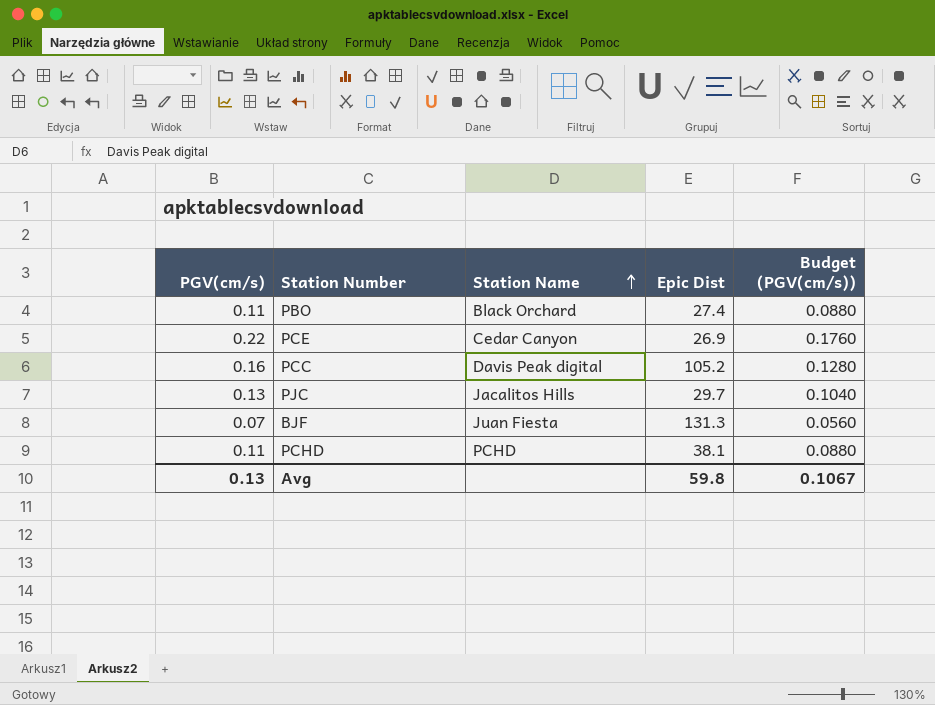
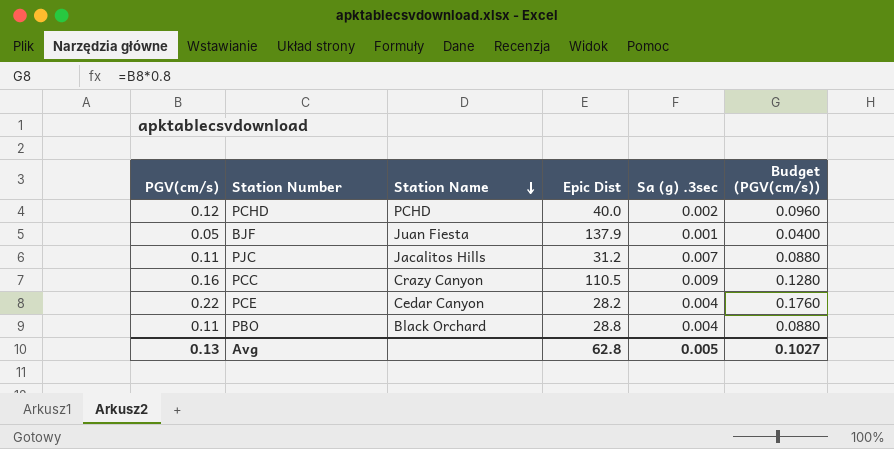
row order: Station Name ascending -> Station Name descending
column Sa (g) .3sec | position: none -> 5
PCHD | PGV(cm/s): 0.11 -> 0.12
PCHD | Epic Dist: 38.1 -> 40.0
PCHD | Budget (PGV(cm/s)): 0.0880 -> 0.0960
BJF | PGV(cm/s): 0.07 -> 0.05
BJF | Epic Dist: 131.3 -> 137.9
BJF | Budget (PGV(cm/s)): 0.0560 -> 0.0400
PJC | PGV(cm/s): 0.13 -> 0.11
PJC | Epic Dist: 29.7 -> 31.2
PJC | Budget (PGV(cm/s)): 0.1040 -> 0.0880
PCC | Station Name: Davis Peak digital -> Crazy Canyon
PCC | Epic Dist: 105.2 -> 110.5
PCE | Epic Dist: 26.9 -> 28.2
PBO | Epic Dist: 27.4 -> 28.8
Avg | Epic Dist: 59.8 -> 62.8
Avg | Budget (PGV(cm/s)): 0.1067 -> 0.1027

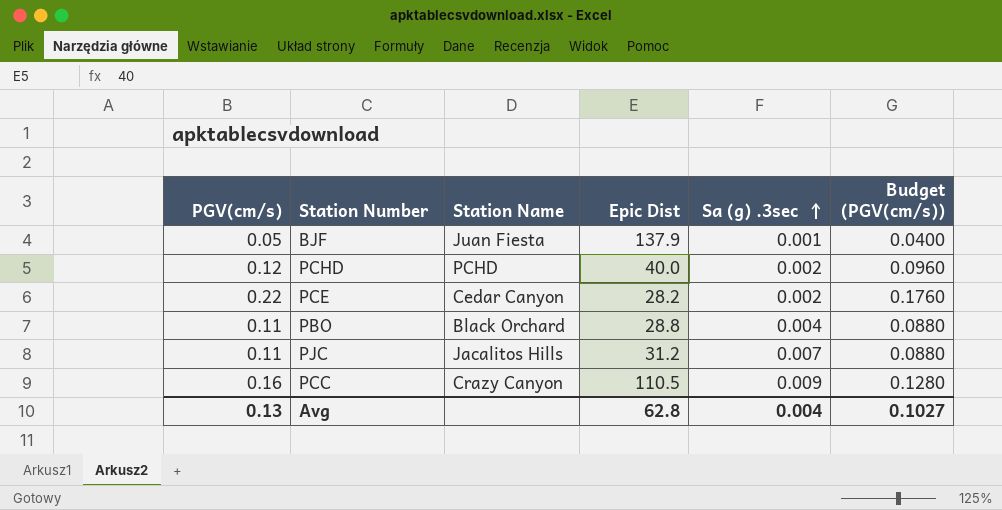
row order: Station Name descending -> Sa (g) .3sec ascending
PCE | Sa (g) .3sec: 0.004 -> 0.002
Avg | Sa (g) .3sec: 0.005 -> 0.004

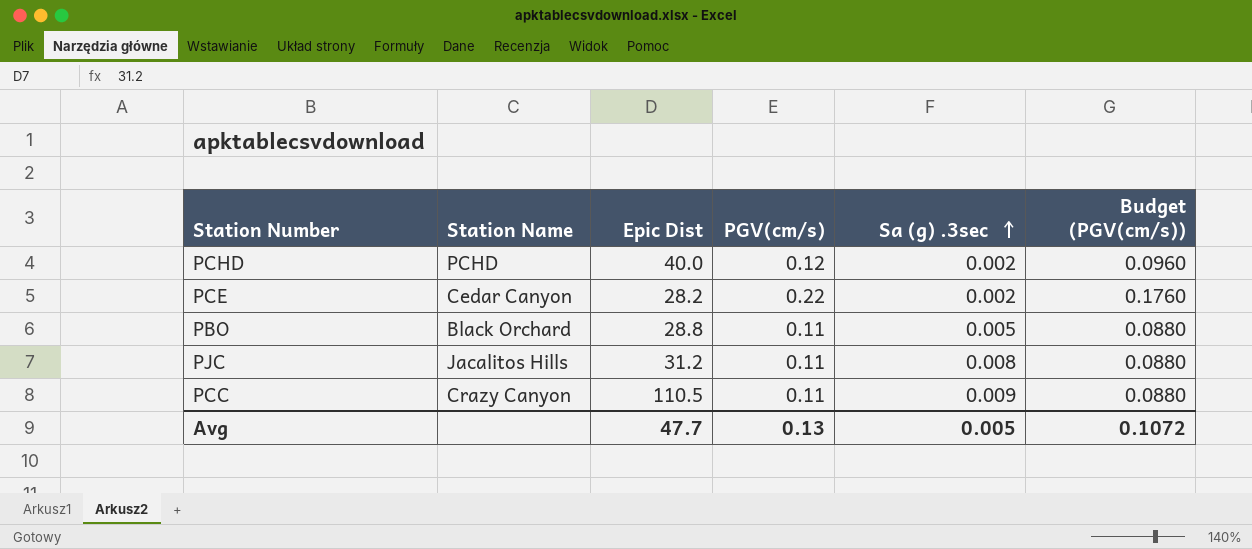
column PGV(cm/s) | position: 1 -> 4
row BJF: 0.05 | Juan Fiesta | 137.9 | 0.001 | 0.0400 -> none
PBO | Sa (g) .3sec: 0.004 -> 0.005
PJC | Sa (g) .3sec: 0.007 -> 0.008
PCC | PGV(cm/s): 0.16 -> 0.11
PCC | Budget (PGV(cm/s)): 0.1280 -> 0.0880
Avg | Epic Dist: 62.8 -> 47.7
Avg | Sa (g) .3sec: 0.004 -> 0.005
Avg | Budget (PGV(cm/s)): 0.1027 -> 0.1072

